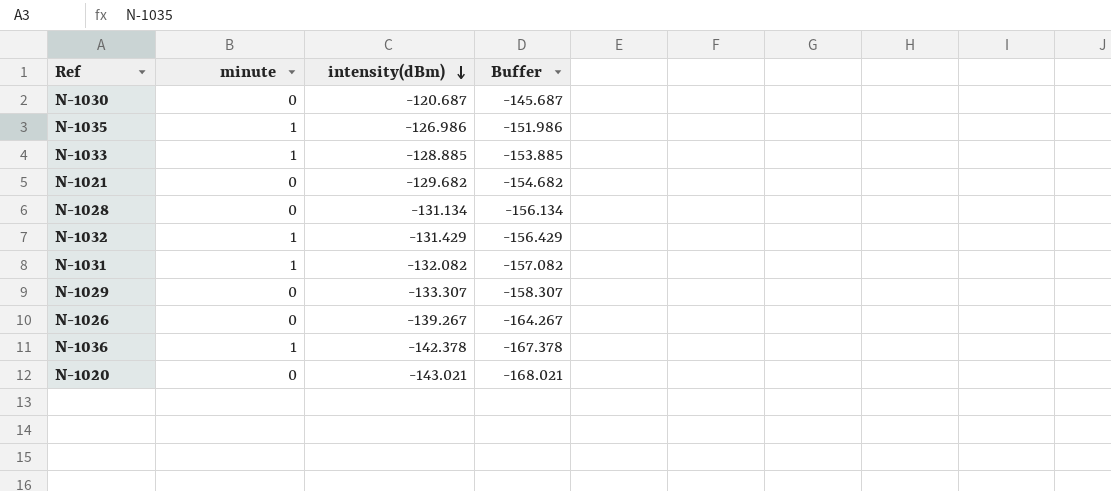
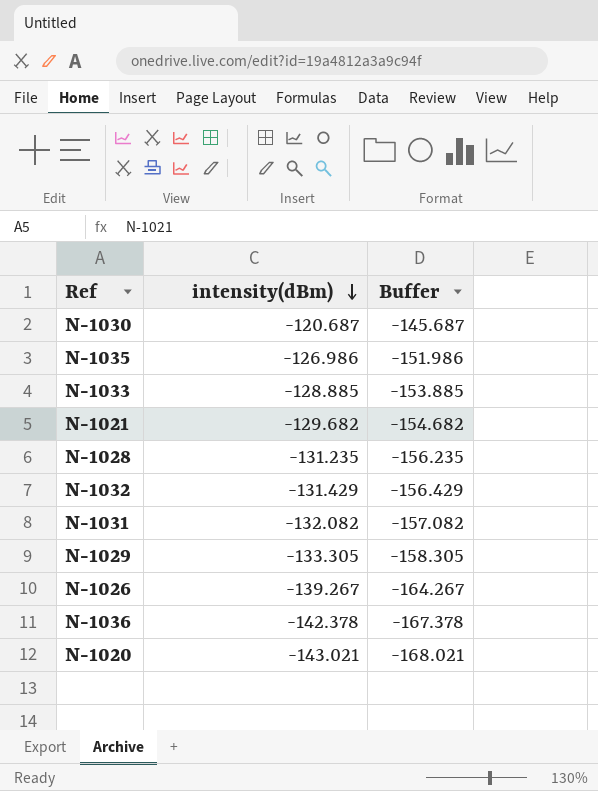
column minute | position: 2 -> none
N-1028 | intensity(dBm): -131.134 -> -131.235
N-1028 | Buffer: -156.134 -> -156.235
N-1029 | intensity(dBm): -133.307 -> -133.305
N-1029 | Buffer: -158.307 -> -158.305

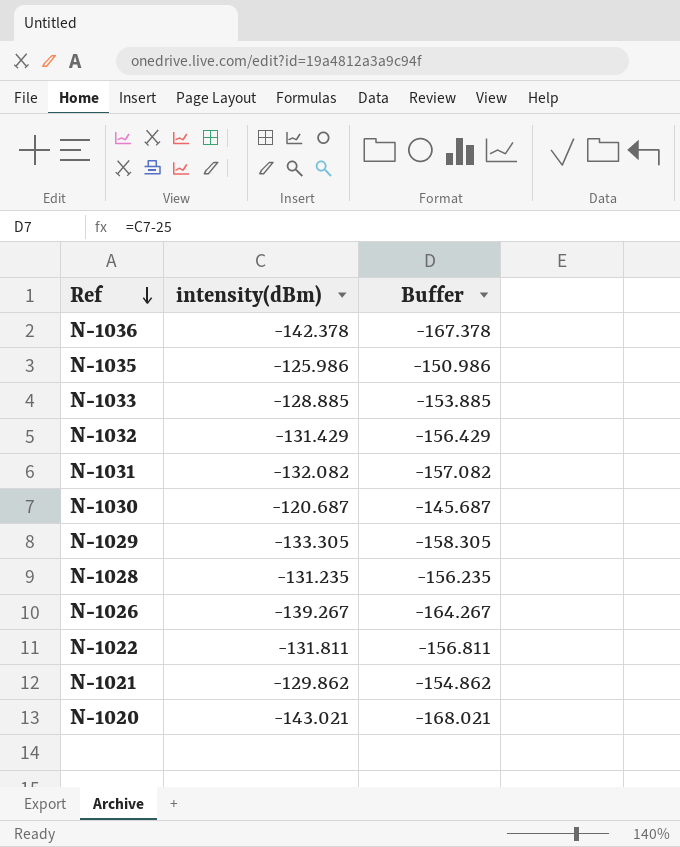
row order: intensity(dBm) descending -> Ref descending
N-1035 | intensity(dBm): -126.986 -> -125.986
N-1035 | Buffer: -151.986 -> -150.986
row N-1022: none -> -131.811 | -156.811
N-1021 | intensity(dBm): -129.682 -> -129.862
N-1021 | Buffer: -154.682 -> -154.862

